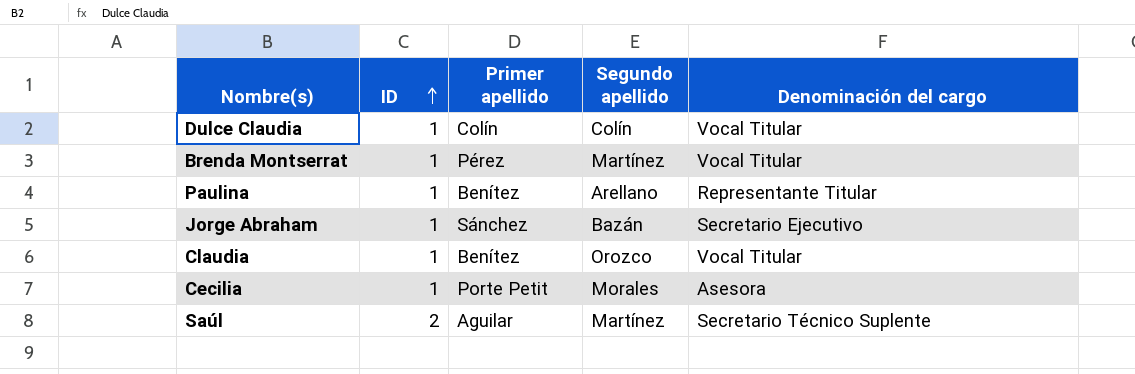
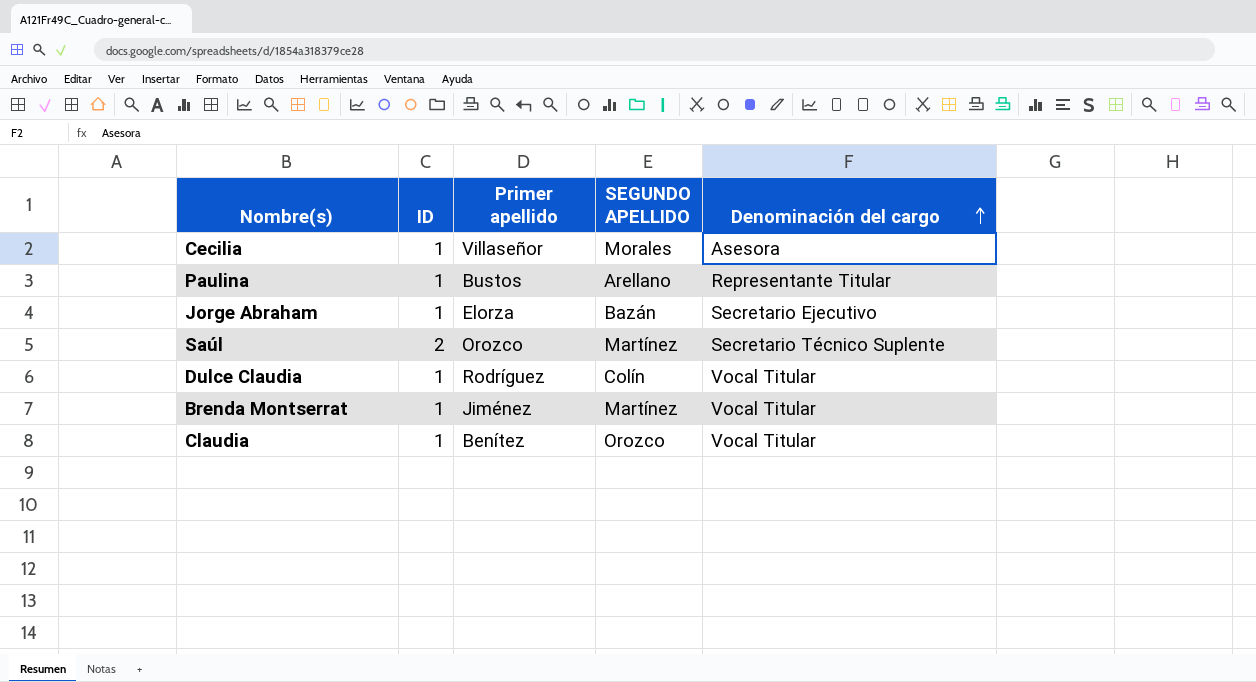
row order: ID ascending -> Denominación del cargo ascending
column name: Segundo apellido -> SEGUNDO APELLIDO
Cecilia | Primer apellido: Porte Petit -> Villaseñor
Paulina | Primer apellido: Benítez -> Bustos
Jorge Abraham | Primer apellido: Sánchez -> Elorza
Saúl | Primer apellido: Aguilar -> Orozco
Dulce Claudia | Primer apellido: Colín -> Rodríguez
Brenda Montserrat | Primer apellido: Pérez -> Jiménez

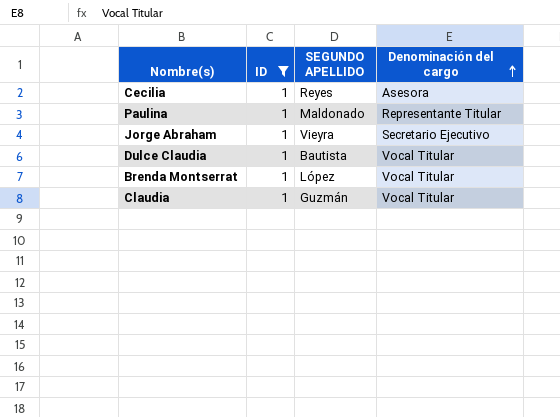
filter: none -> ID = 1
column Primer apellido | position: 3 -> none
Cecilia | SEGUNDO APELLIDO: Morales -> Reyes
Paulina | SEGUNDO APELLIDO: Arellano -> Maldonado
Jorge Abraham | SEGUNDO APELLIDO: Bazán -> Vieyra
Dulce Claudia | SEGUNDO APELLIDO: Colín -> Bautista
Brenda Montserrat | SEGUNDO APELLIDO: Martínez -> López
Claudia | SEGUNDO APELLIDO: Orozco -> Guzmán

